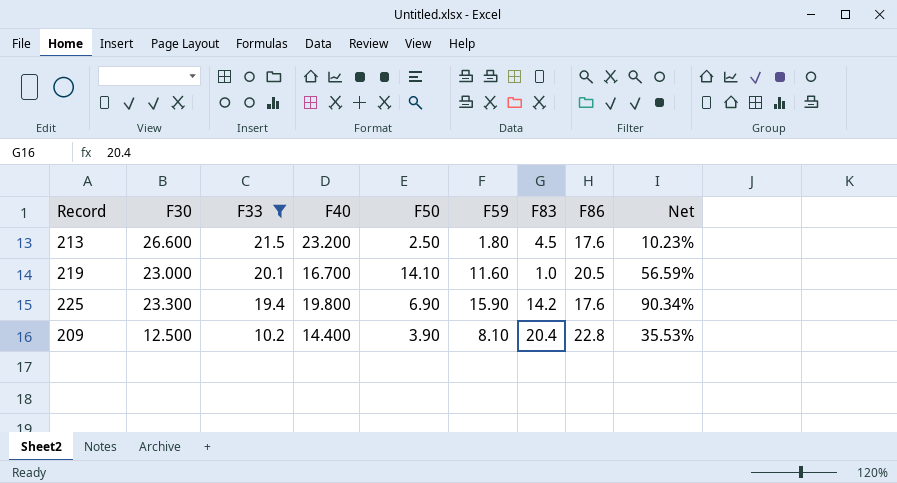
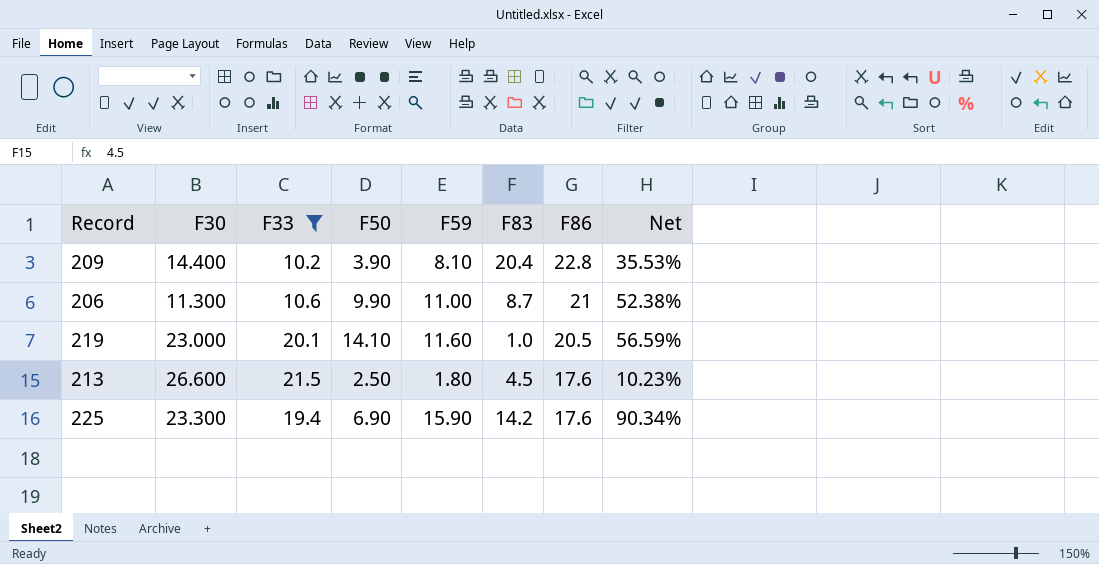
row order: F33 descending -> F86 descending
column F40 | position: 4 -> none
209 | F30: 12.500 -> 14.400
row 206: none -> 11.300 | 10.6 | 9.90 | 11.00 | 8.7 | 21 | 52.38%

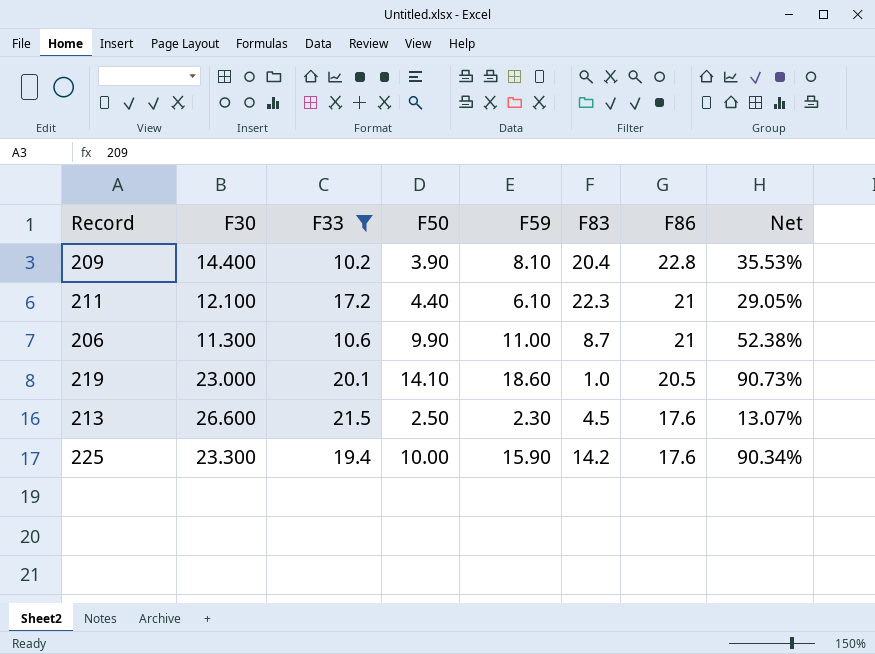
row 211: none -> 12.100 | 17.2 | 4.40 | 6.10 | 22.3 | 21 | 29.05%
219 | F59: 11.60 -> 18.60
219 | Net: 56.59% -> 90.73%
213 | F59: 1.80 -> 2.30
213 | Net: 10.23% -> 13.07%
225 | F50: 6.90 -> 10.00

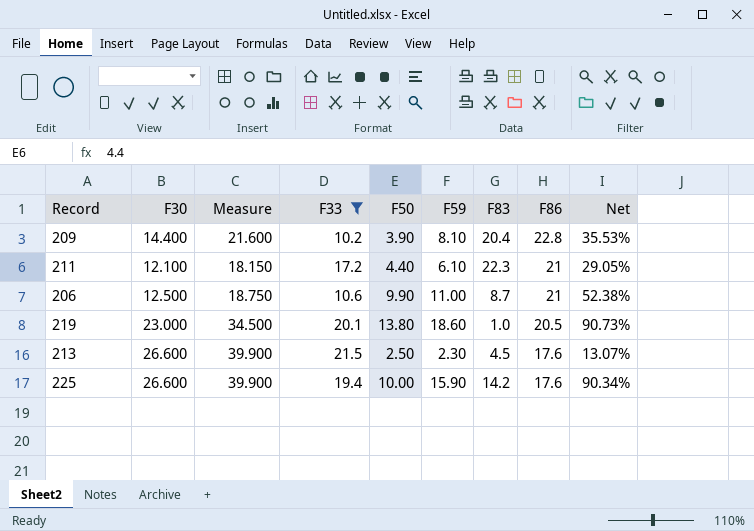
column Measure | formula: none -> [F30] * 1.5
206 | F30: 11.300 -> 12.500
219 | F50: 14.10 -> 13.80
225 | F30: 23.300 -> 26.600

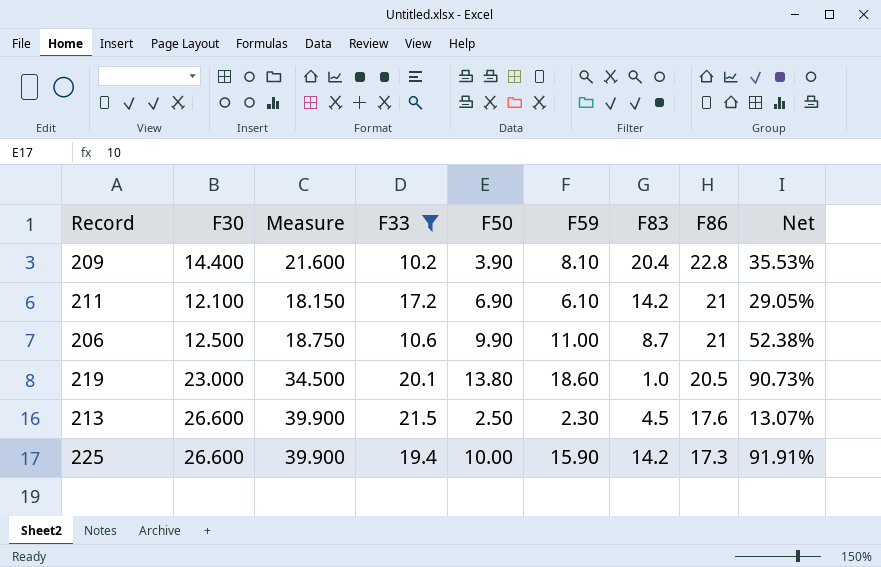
211 | F50: 4.40 -> 6.90
211 | F83: 22.3 -> 14.2
225 | F86: 17.6 -> 17.3
225 | Net: 90.34% -> 91.91%

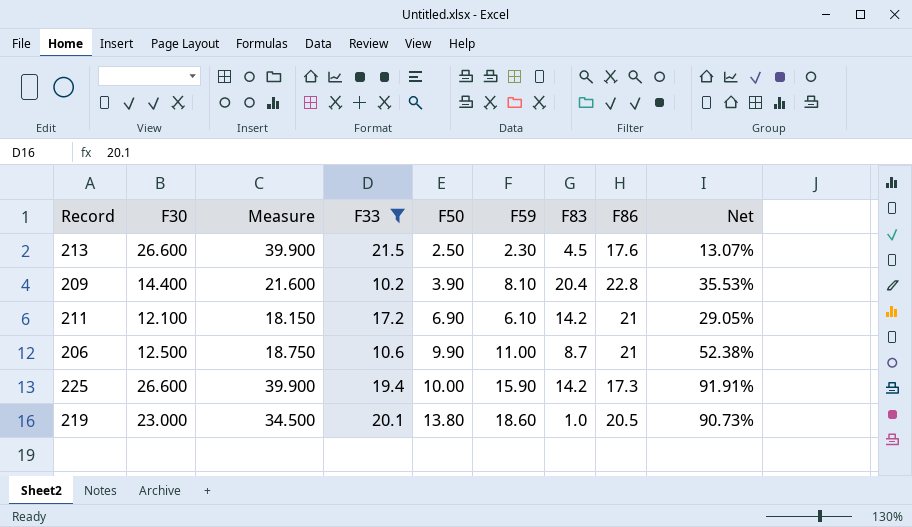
row order: F86 descending -> F50 ascending

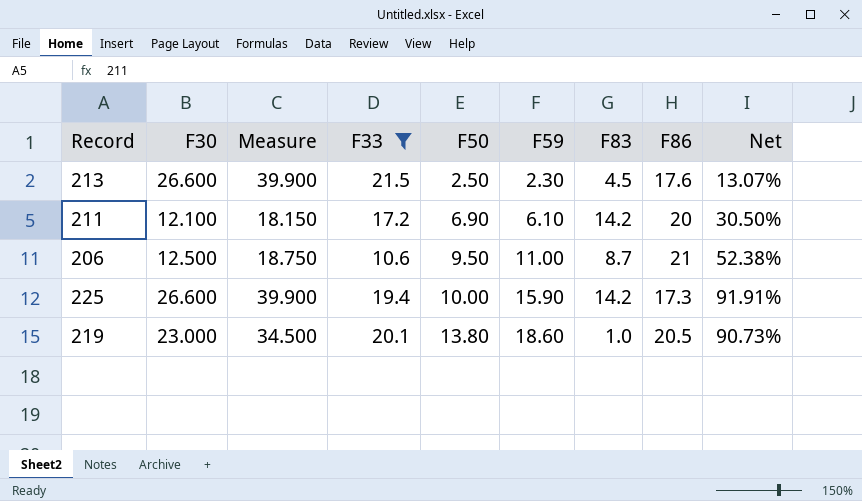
row 209: 14.400 | 21.600 | 10.2 | 3.90 | 8.10 | 20.4 | 22.8 | 35.53% -> none
211 | F86: 21 -> 20
211 | Net: 29.05% -> 30.50%
206 | F50: 9.90 -> 9.50

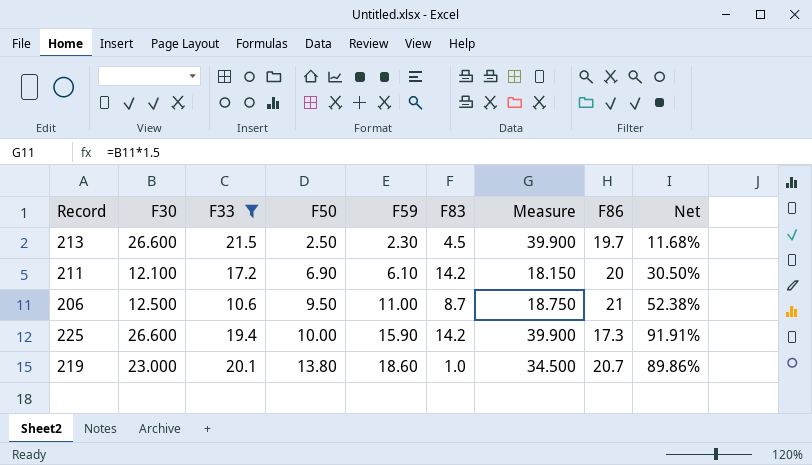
column Measure | position: 3 -> 7
213 | F86: 17.6 -> 19.7
213 | Net: 13.07% -> 11.68%
219 | F86: 20.5 -> 20.7
219 | Net: 90.73% -> 89.86%

